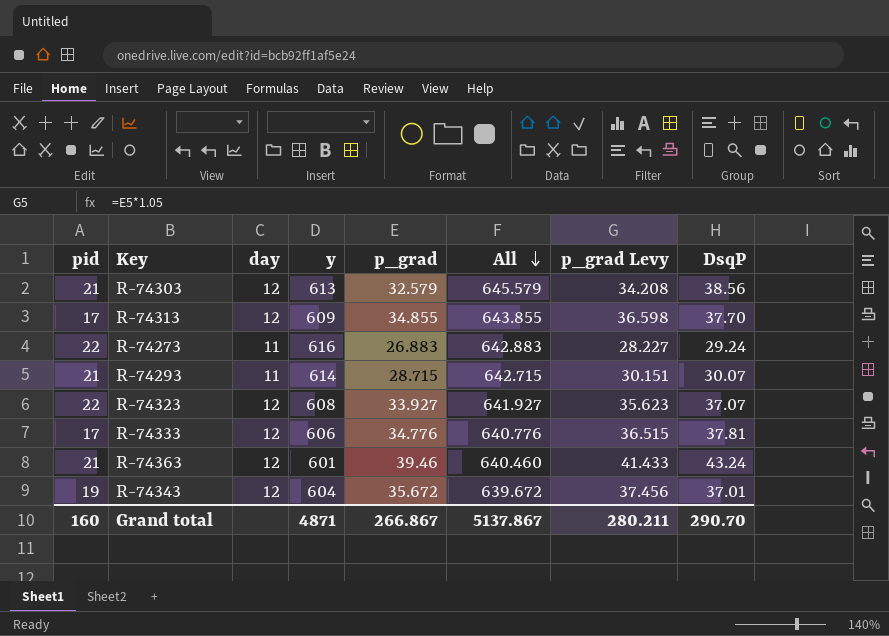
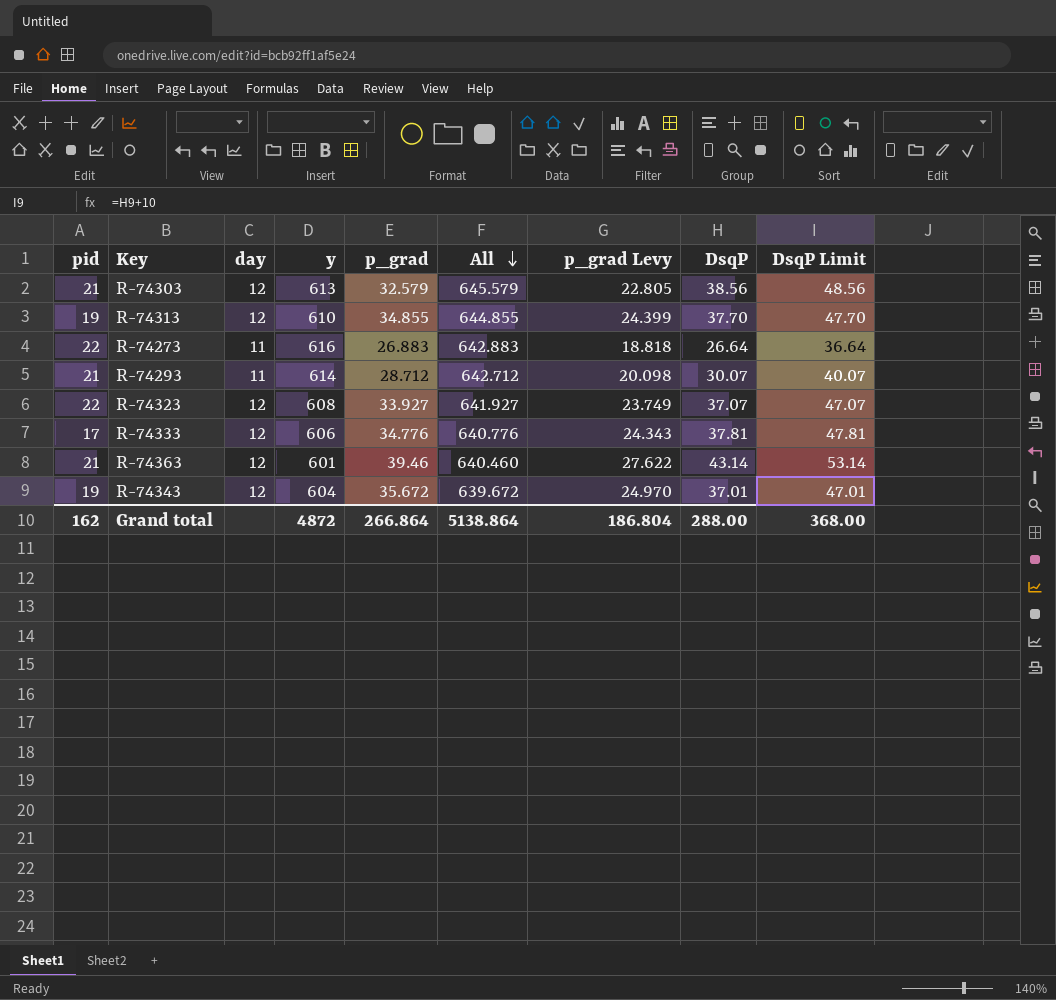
column p_grad Levy | formula: [p_grad] * 1.05 -> [p_grad] * 0.7
column DsqP Limit | formula: none -> [DsqP] + 10
R-74313 | pid: 17 -> 19
R-74313 | y: 609 -> 610
R-74313 | All: 643.855 -> 644.855
R-74273 | DsqP: 29.24 -> 26.64
R-74293 | p_grad: 28.715 -> 28.712
R-74293 | All: 642.715 -> 642.712
R-74363 | DsqP: 43.24 -> 43.14
Grand total | pid: 160 -> 162
Grand total | y: 4871 -> 4872
Grand total | p_grad: 266.867 -> 266.864
Grand total | All: 5137.867 -> 5138.864
Grand total | p_grad Levy: 280.211 -> 186.804
Grand total | DsqP: 290.70 -> 288.00

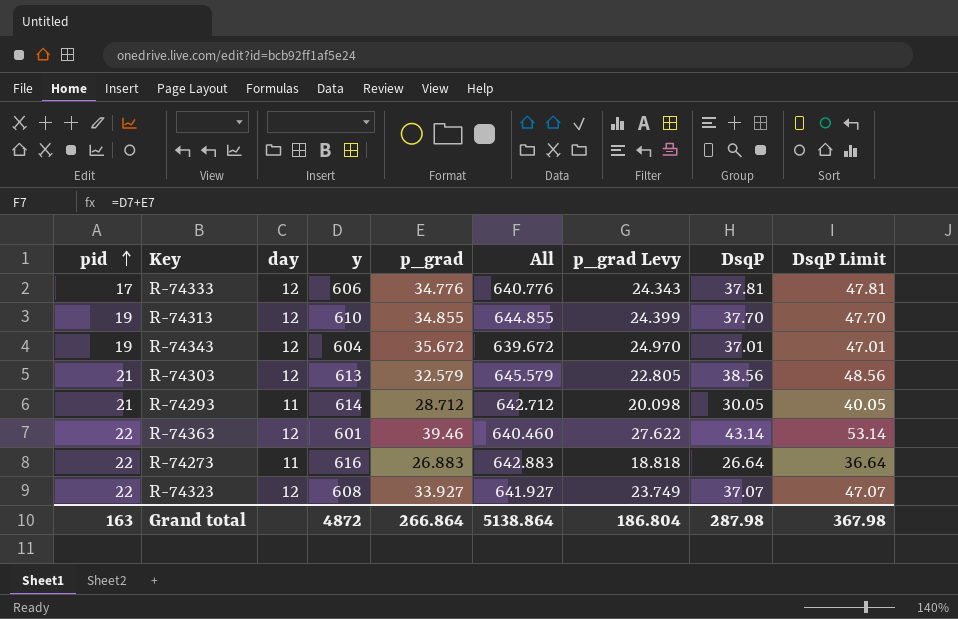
row order: All descending -> pid ascending
R-74293 | DsqP: 30.07 -> 30.05
R-74293 | DsqP Limit: 40.07 -> 40.05
R-74363 | pid: 21 -> 22
Grand total | pid: 162 -> 163
Grand total | DsqP: 288.00 -> 287.98
Grand total | DsqP Limit: 368.00 -> 367.98

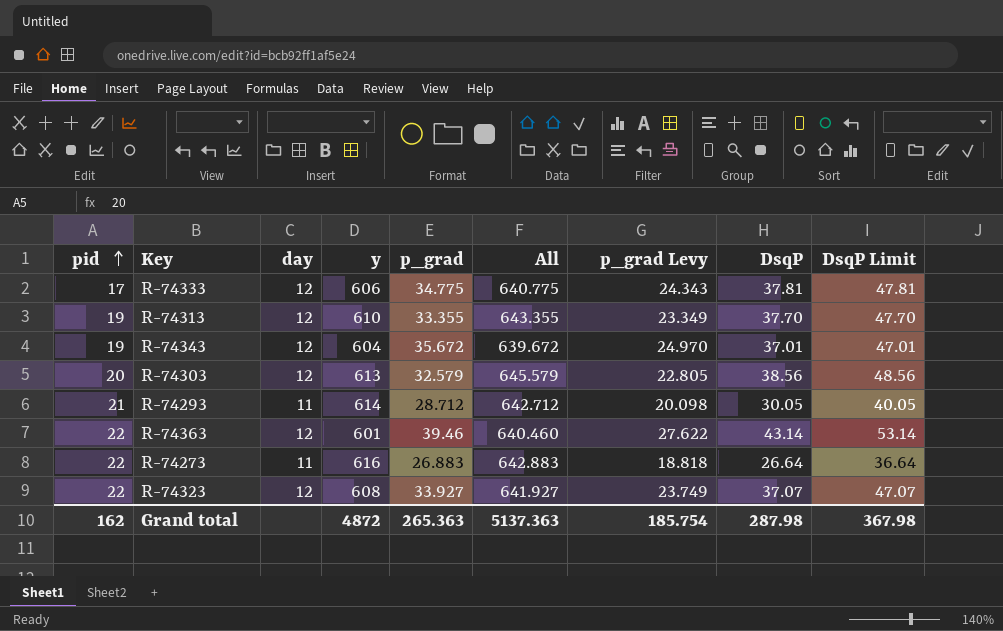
R-74333 | p_grad: 34.776 -> 34.775
R-74333 | All: 640.776 -> 640.775
R-74313 | p_grad: 34.855 -> 33.355
R-74313 | All: 644.855 -> 643.355
R-74313 | p_grad Levy: 24.399 -> 23.349
R-74303 | pid: 21 -> 20
Grand total | pid: 163 -> 162
Grand total | p_grad: 266.864 -> 265.363
Grand total | All: 5138.864 -> 5137.363
Grand total | p_grad Levy: 186.804 -> 185.754

